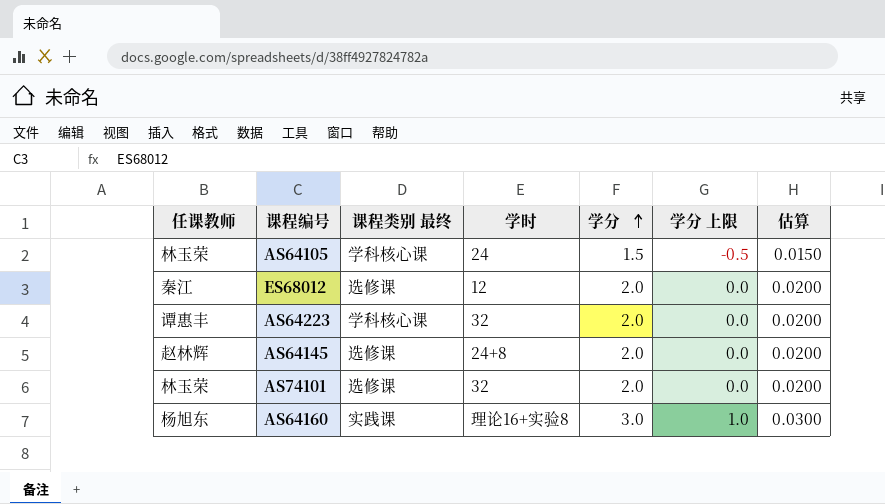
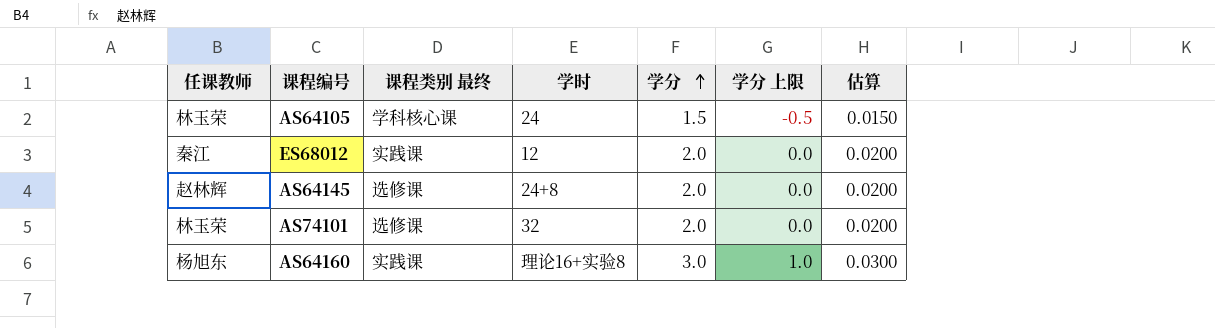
row AS64223: 谭惠丰 | 学科核心课 | 32 | 2.0 | 0.0 | 0.0200 -> none
ES68012 | 课程类别 最终: 选修课 -> 实践课

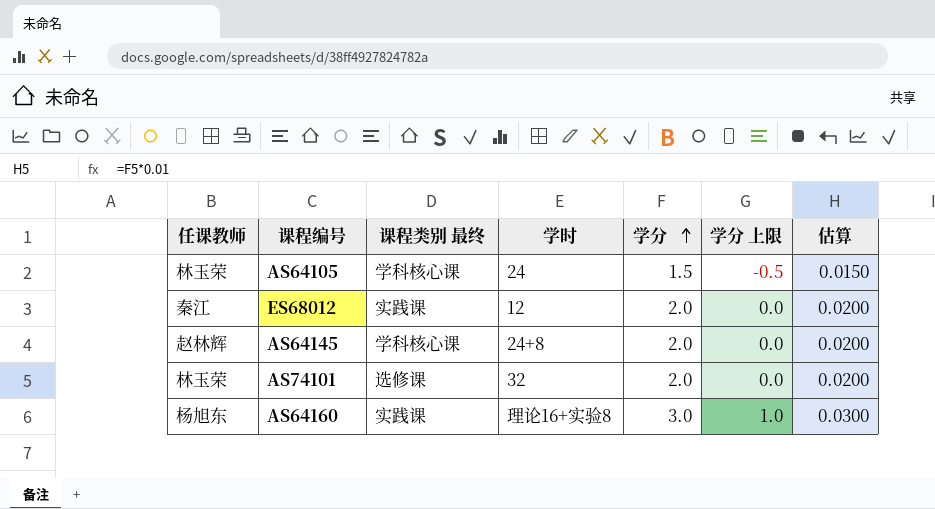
AS64145 | 课程类别 最终: 选修课 -> 学科核心课

